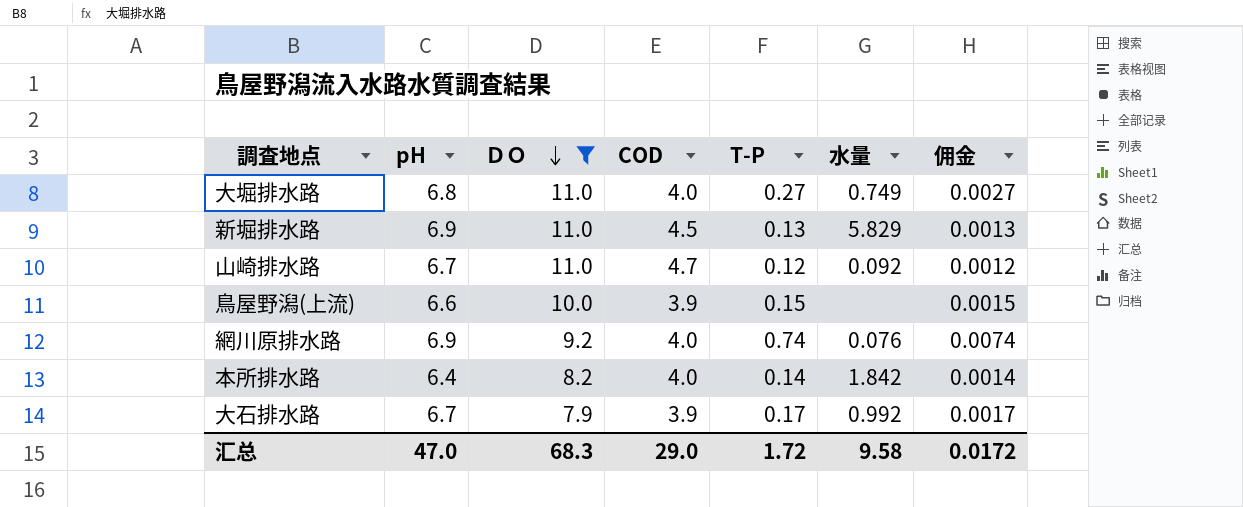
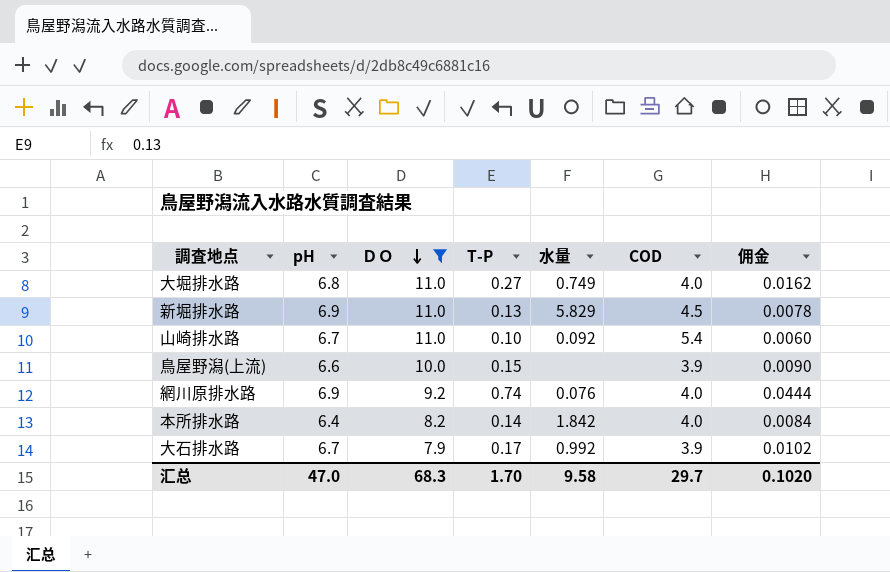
column COD | position: 4 -> 6
column 佣金 | formula: [T-P] * 0.01 -> [T-P] * 0.06
山崎排水路 | T-P: 0.12 -> 0.10
山崎排水路 | COD: 4.7 -> 5.4
汇总 | T-P: 1.72 -> 1.70
汇总 | COD: 29.0 -> 29.7
汇总 | 佣金: 0.0172 -> 0.1020

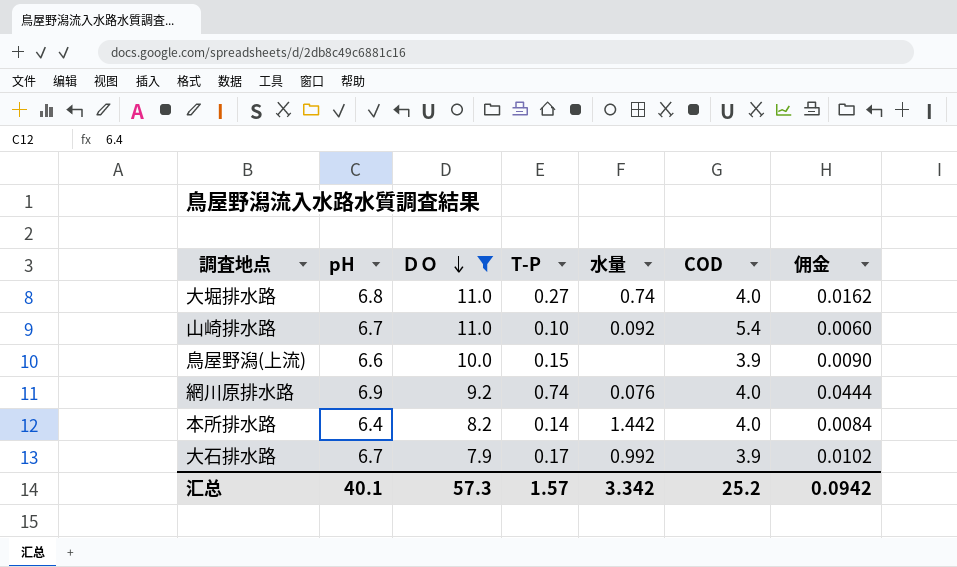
row 新堀排水路: 6.9 | 11.0 | 0.13 | 5.829 | 4.5 | 0.0078 -> none
大堀排水路 | 水量: 0.749 -> 0.74
本所排水路 | 水量: 1.842 -> 1.442
汇总 | pH: 47.0 -> 40.1
汇总 | ＤＯ: 68.3 -> 57.3
汇总 | T-P: 1.70 -> 1.57
汇总 | 水量: 9.58 -> 3.342
汇总 | COD: 29.7 -> 25.2
汇总 | 佣金: 0.1020 -> 0.0942

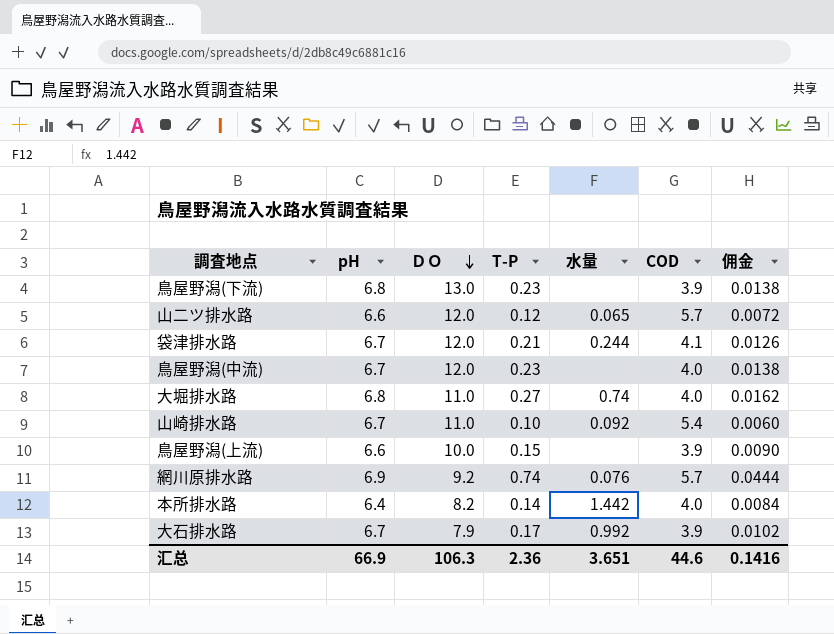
filter: ＤＯ <= 11.0 -> none
網川原排水路 | COD: 4.0 -> 5.7
汇总 | pH: 40.1 -> 66.9
汇总 | ＤＯ: 57.3 -> 106.3
汇总 | T-P: 1.57 -> 2.36
汇总 | 水量: 3.342 -> 3.651
汇总 | COD: 25.2 -> 44.6
汇总 | 佣金: 0.0942 -> 0.1416

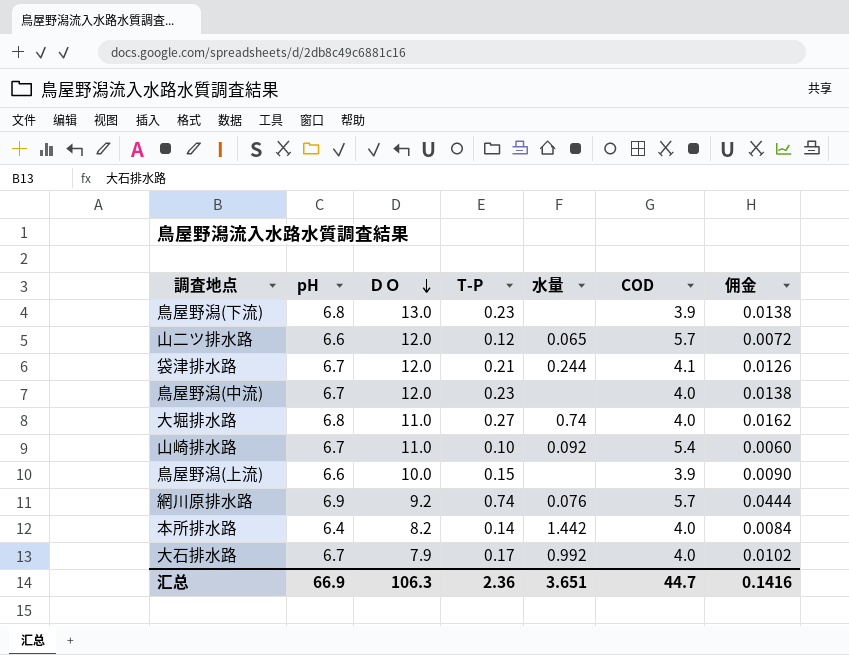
大石排水路 | COD: 3.9 -> 4.0
汇总 | COD: 44.6 -> 44.7

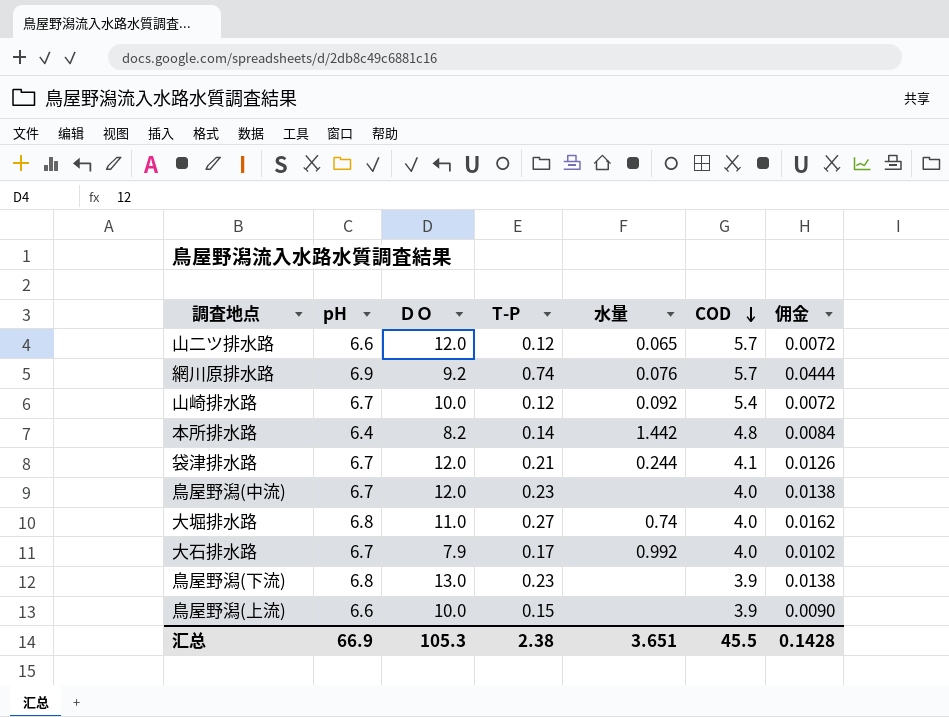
row order: ＤＯ descending -> COD descending
山崎排水路 | ＤＯ: 11.0 -> 10.0
山崎排水路 | T-P: 0.10 -> 0.12
山崎排水路 | 佣金: 0.0060 -> 0.0072
本所排水路 | COD: 4.0 -> 4.8
汇总 | ＤＯ: 106.3 -> 105.3
汇总 | T-P: 2.36 -> 2.38
汇总 | COD: 44.7 -> 45.5
汇总 | 佣金: 0.1416 -> 0.1428

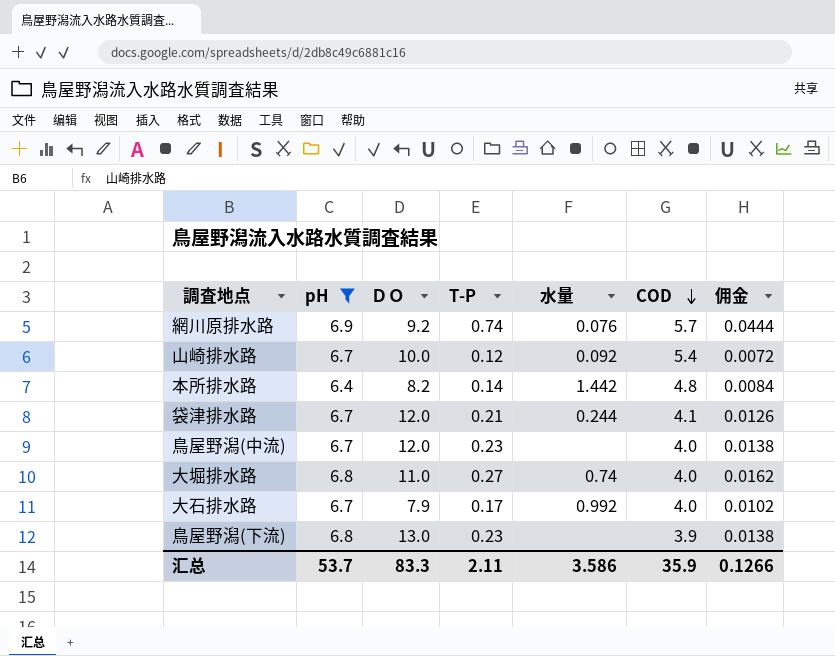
filter: none -> pH != 6.6
汇总 | pH: 66.9 -> 53.7
汇总 | ＤＯ: 105.3 -> 83.3
汇总 | T-P: 2.38 -> 2.11
汇总 | 水量: 3.651 -> 3.586
汇总 | COD: 45.5 -> 35.9
汇总 | 佣金: 0.1428 -> 0.1266

